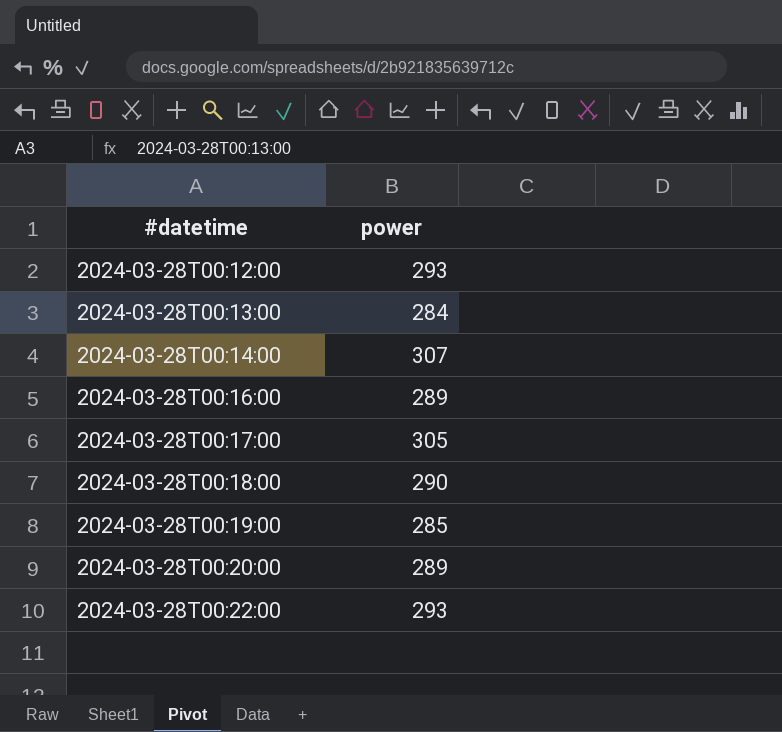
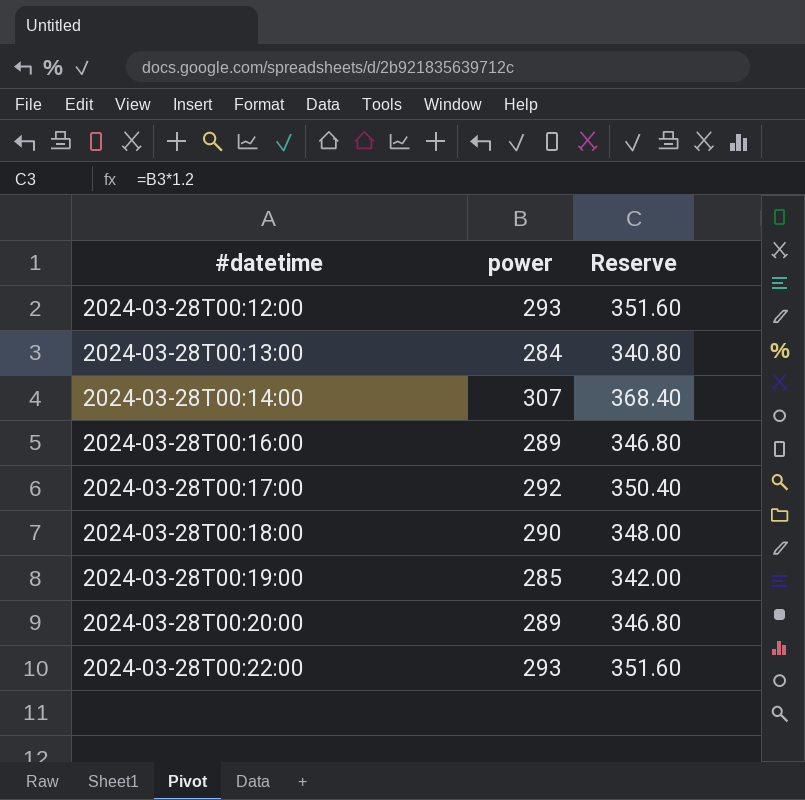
column Reserve | formula: none -> [power] * 1.2
2024-03-28T00:17:00 | power: 305 -> 292

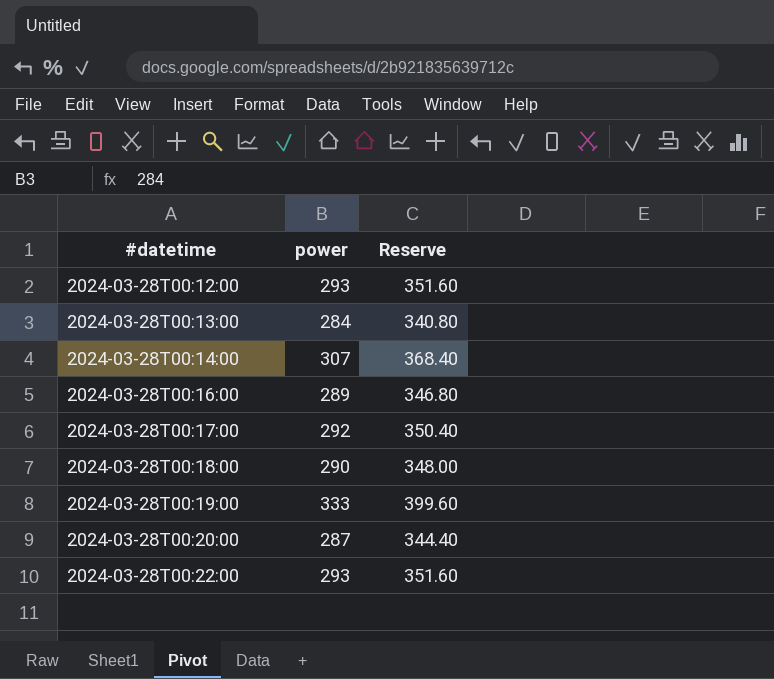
2024-03-28T00:19:00 | power: 285 -> 333
2024-03-28T00:19:00 | Reserve: 342.00 -> 399.60
2024-03-28T00:20:00 | power: 289 -> 287
2024-03-28T00:20:00 | Reserve: 346.80 -> 344.40

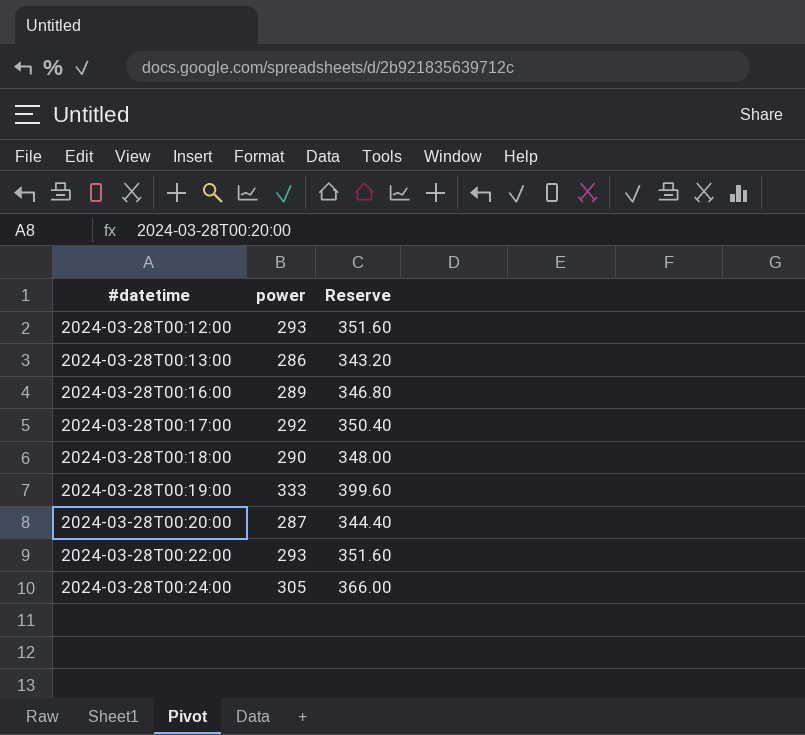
row 2024-03-28T00:14:00: 307 | 368.40 -> none
2024-03-28T00:13:00 | power: 284 -> 286
2024-03-28T00:13:00 | Reserve: 340.80 -> 343.20
row 2024-03-28T00:24:00: none -> 305 | 366.00

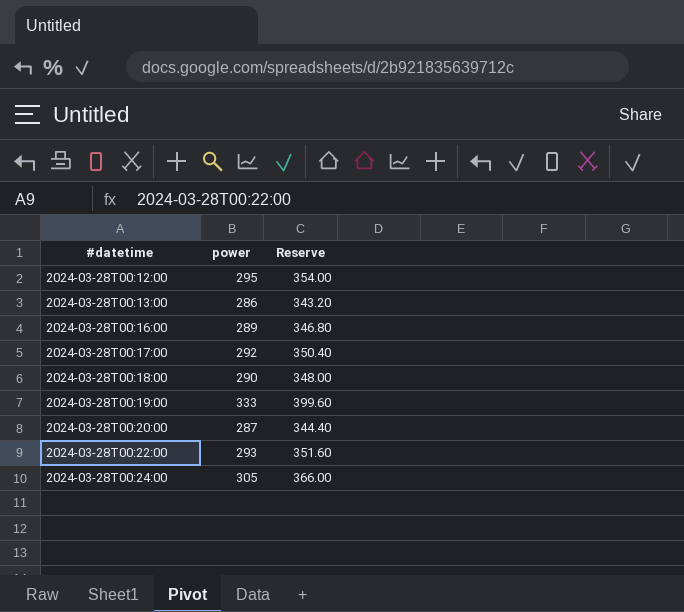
2024-03-28T00:12:00 | power: 293 -> 295
2024-03-28T00:12:00 | Reserve: 351.60 -> 354.00

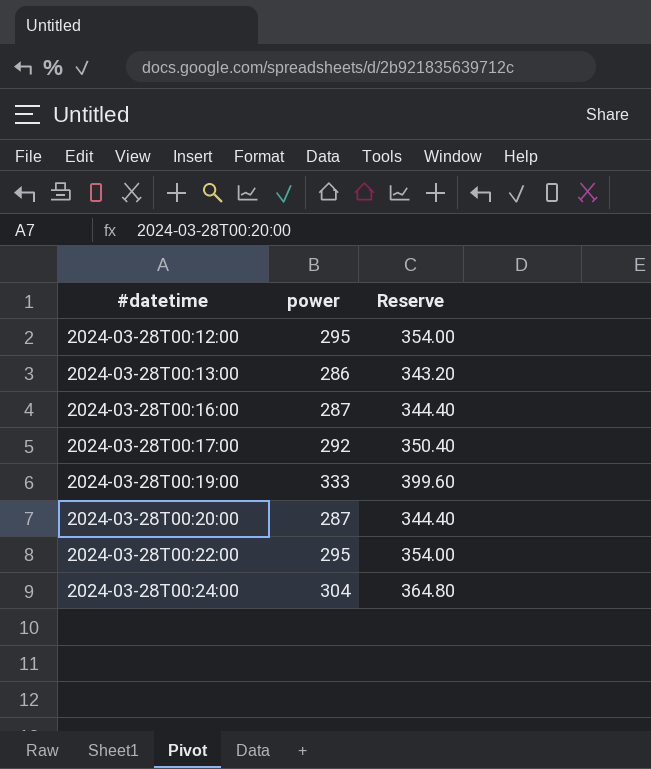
row 2024-03-28T00:18:00: 290 | 348.00 -> none
2024-03-28T00:16:00 | power: 289 -> 287
2024-03-28T00:16:00 | Reserve: 346.80 -> 344.40
2024-03-28T00:22:00 | power: 293 -> 295
2024-03-28T00:22:00 | Reserve: 351.60 -> 354.00
2024-03-28T00:24:00 | power: 305 -> 304
2024-03-28T00:24:00 | Reserve: 366.00 -> 364.80

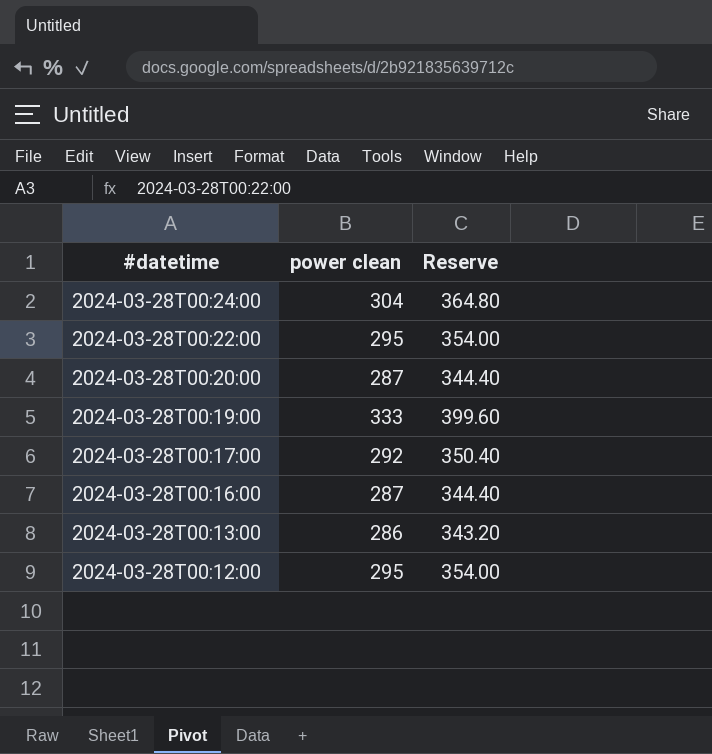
row order: #datetime ascending -> #datetime descending
column name: power -> power clean

